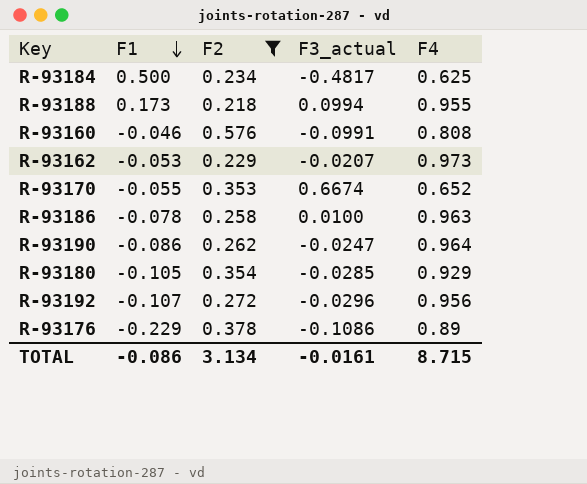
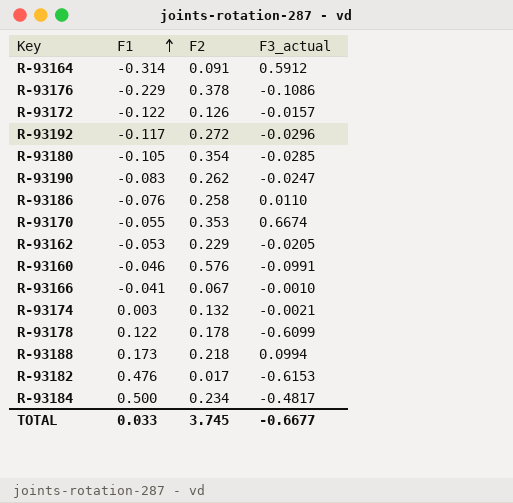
filter: F2 >= 0.218 -> none
row order: F1 descending -> F1 ascending
column F4 | position: 5 -> none
R-93192 | F1: -0.107 -> -0.117
R-93190 | F1: -0.086 -> -0.083
R-93186 | F1: -0.078 -> -0.076
R-93186 | F3_actual: 0.0100 -> 0.0110
R-93162 | F3_actual: -0.0207 -> -0.0205
TOTAL | F1: -0.086 -> 0.033
TOTAL | F2: 3.134 -> 3.745
TOTAL | F3_actual: -0.0161 -> -0.6677

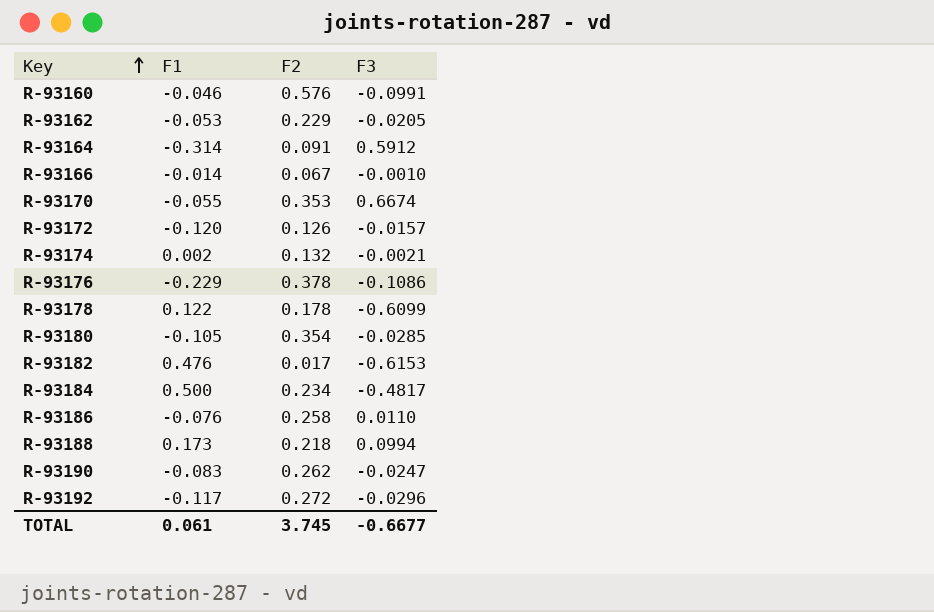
row order: F1 ascending -> Key ascending
column name: F3_actual -> F3
R-93166 | F1: -0.041 -> -0.014
R-93172 | F1: -0.122 -> -0.120
R-93174 | F1: 0.003 -> 0.002
TOTAL | F1: 0.033 -> 0.061

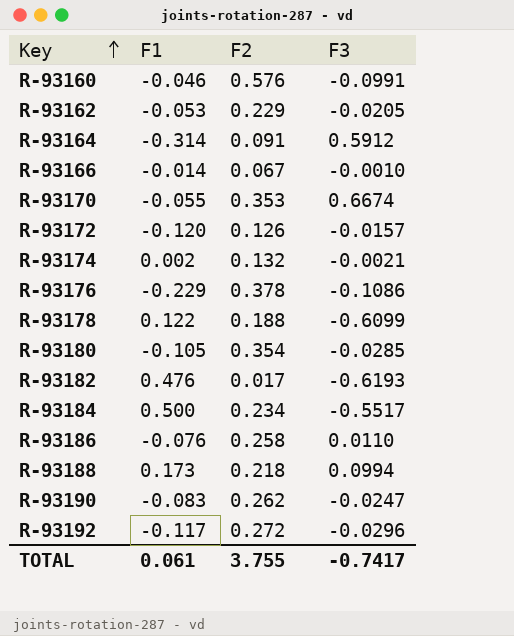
R-93178 | F2: 0.178 -> 0.188
R-93182 | F3: -0.6153 -> -0.6193
R-93184 | F3: -0.4817 -> -0.5517
TOTAL | F2: 3.745 -> 3.755
TOTAL | F3: -0.6677 -> -0.7417

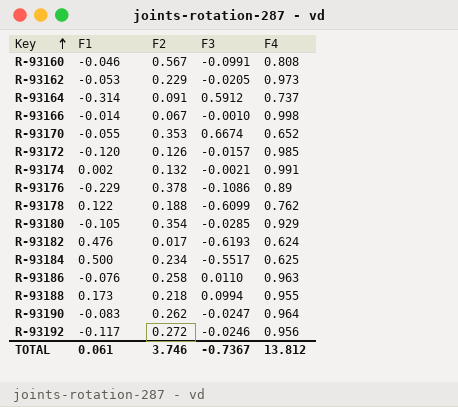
column F4 | position: none -> 5
R-93160 | F2: 0.576 -> 0.567
R-93192 | F3: -0.0296 -> -0.0246
TOTAL | F2: 3.755 -> 3.746
TOTAL | F3: -0.7417 -> -0.7367

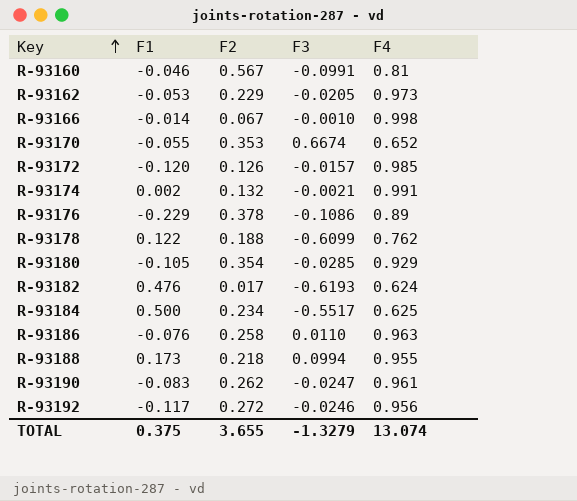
row R-93164: -0.314 | 0.091 | 0.5912 | 0.737 -> none
R-93160 | F4: 0.808 -> 0.81
R-93190 | F4: 0.964 -> 0.961
TOTAL | F1: 0.061 -> 0.375
TOTAL | F2: 3.746 -> 3.655
TOTAL | F3: -0.7367 -> -1.3279
TOTAL | F4: 13.812 -> 13.074

